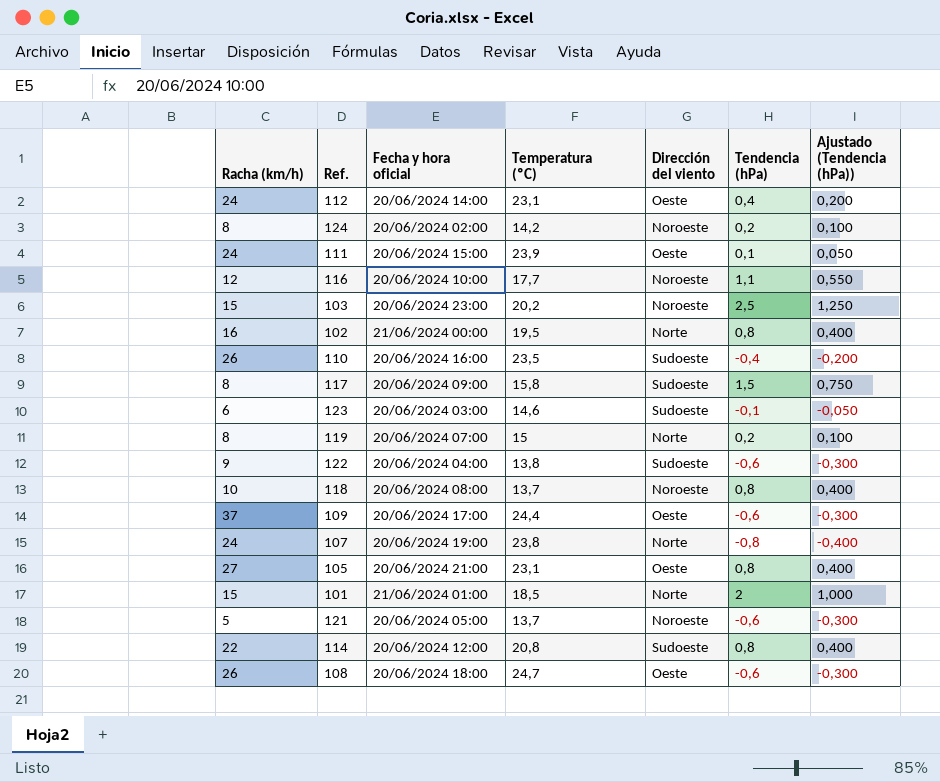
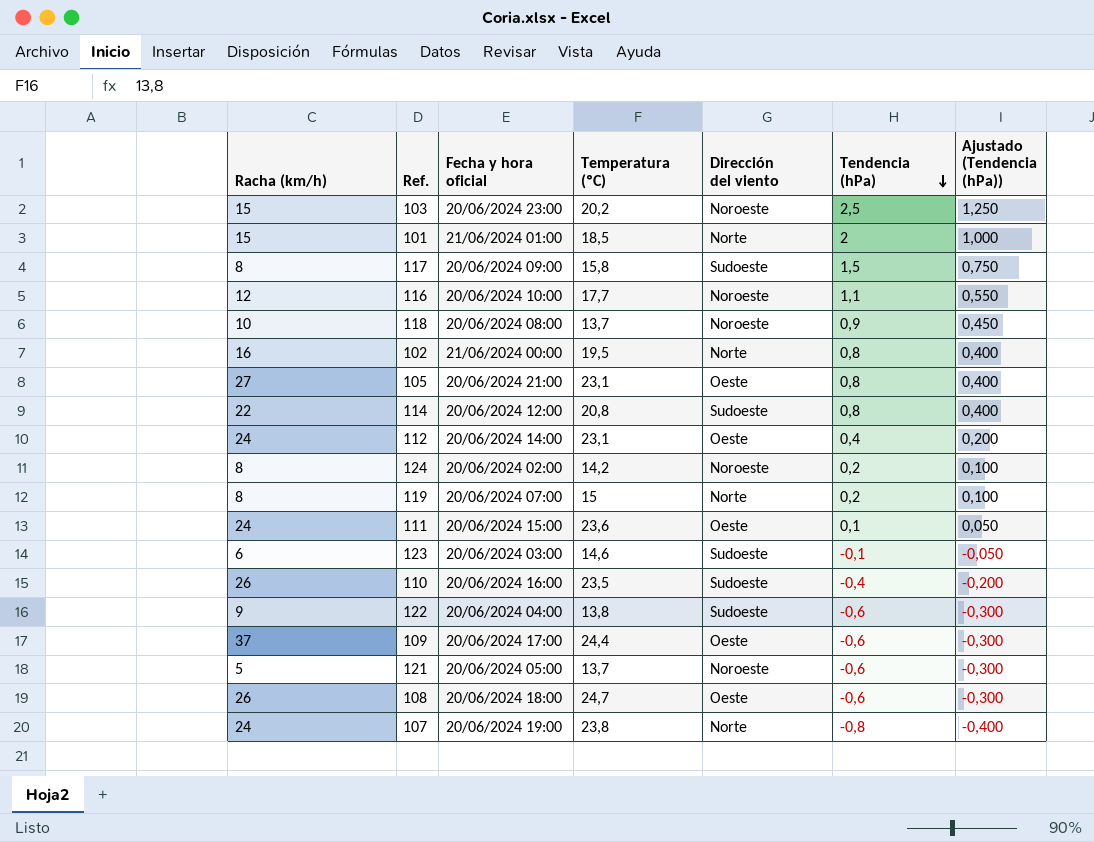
row order: none -> Tendencia (hPa) descending
118 | Tendencia (hPa): 0,8 -> 0,9
118 | Ajustado (Tendencia (hPa)): 0,400 -> 0,450
111 | Temperatura (ºC): 23,9 -> 23,6

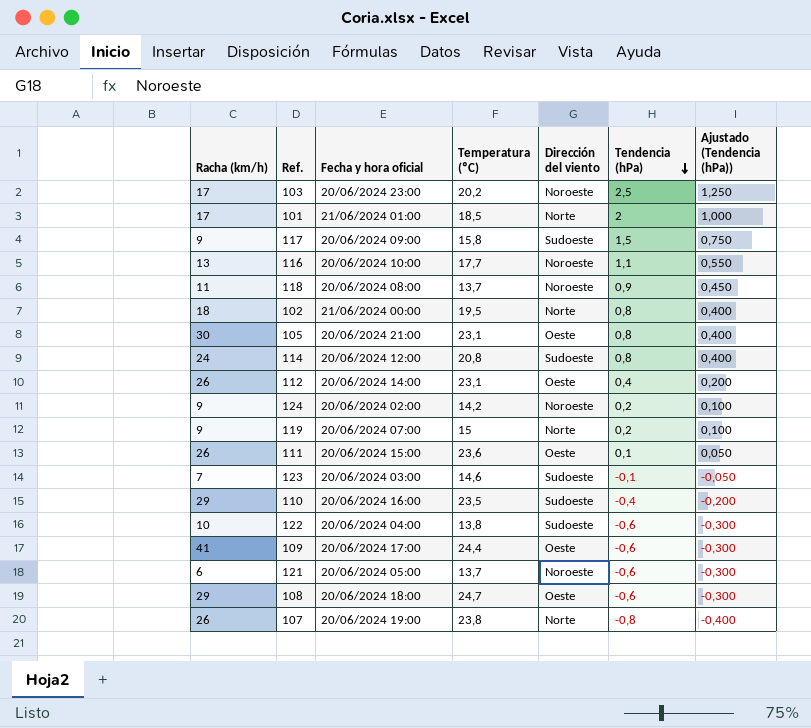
103 | Racha (km/h): 15 -> 17
101 | Racha (km/h): 15 -> 17
117 | Racha (km/h): 8 -> 9
116 | Racha (km/h): 12 -> 13
118 | Racha (km/h): 10 -> 11
102 | Racha (km/h): 16 -> 18
105 | Racha (km/h): 27 -> 30
114 | Racha (km/h): 22 -> 24
112 | Racha (km/h): 24 -> 26
124 | Racha (km/h): 8 -> 9
119 | Racha (km/h): 8 -> 9
111 | Racha (km/h): 24 -> 26
123 | Racha (km/h): 6 -> 7
110 | Racha (km/h): 26 -> 29
122 | Racha (km/h): 9 -> 10
109 | Racha (km/h): 37 -> 41
121 | Racha (km/h): 5 -> 6
108 | Racha (km/h): 26 -> 29
107 | Racha (km/h): 24 -> 26

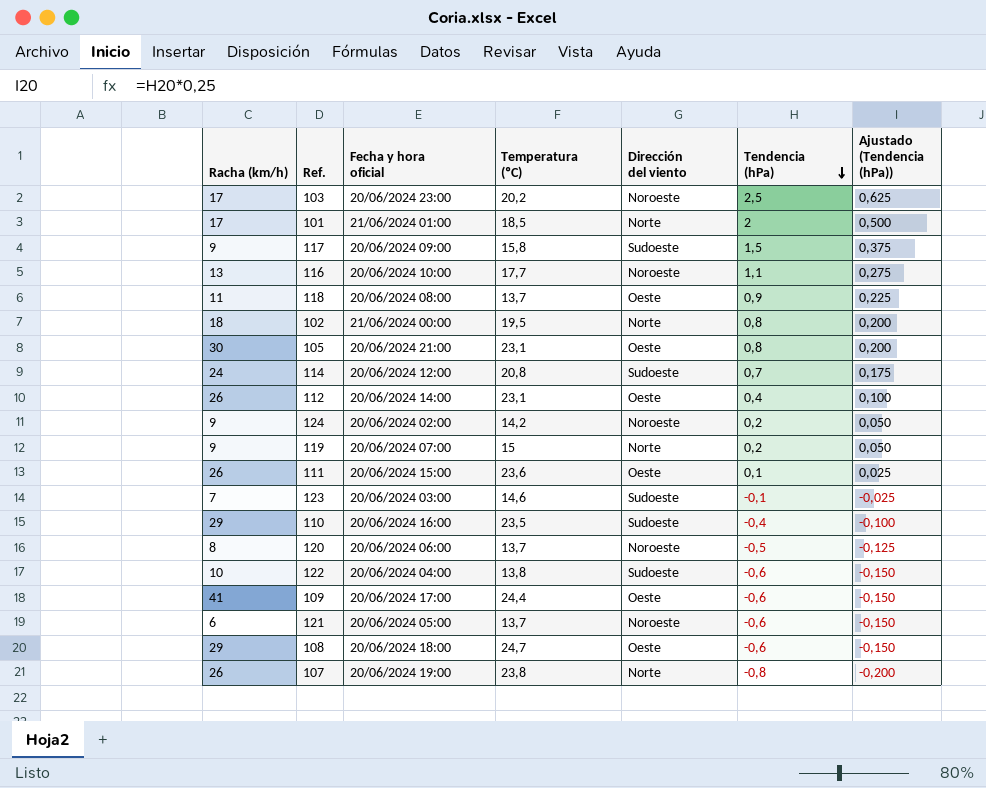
column Ajustado (Tendencia (hPa)) | formula: [Tendencia (hPa)] * 0,5 -> [Tendencia (hPa)] * 0,25
118 | Dirección del viento: Noroeste -> Oeste
114 | Tendencia (hPa): 0,8 -> 0,7
row 120: none -> 8 | 20/06/2024 06:00 | 13,7 | Noroeste | -0,5 | -0,125

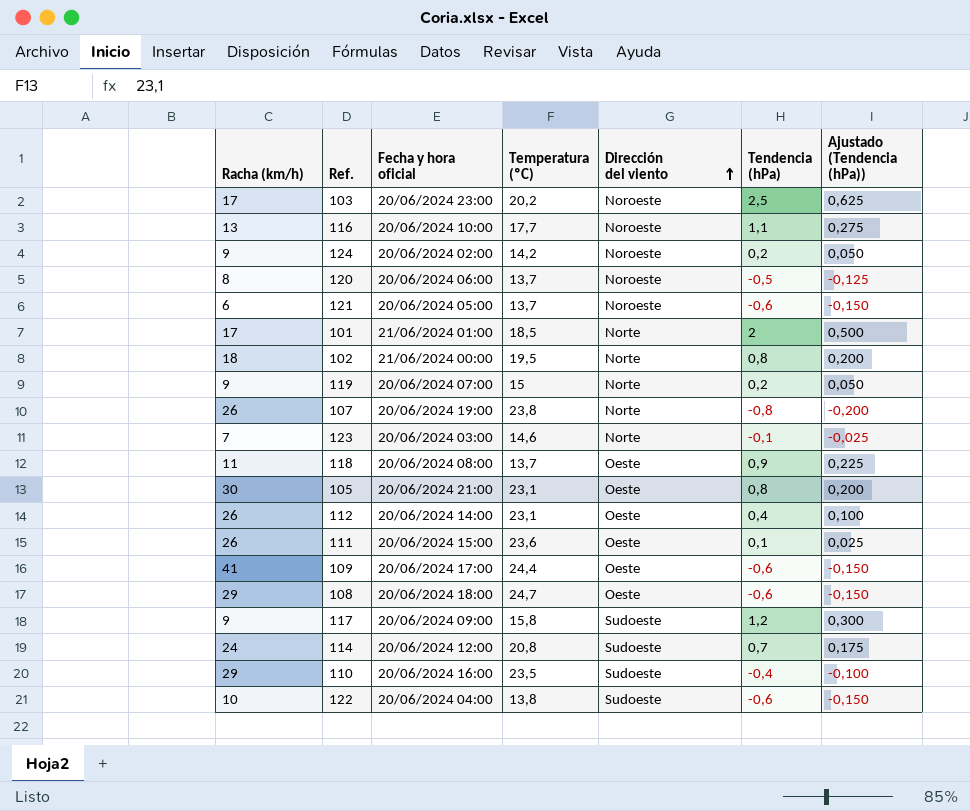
row order: Tendencia (hPa) descending -> Dirección del viento ascending
123 | Dirección del viento: Sudoeste -> Norte
117 | Tendencia (hPa): 1,5 -> 1,2
117 | Ajustado (Tendencia (hPa)): 0,375 -> 0,300

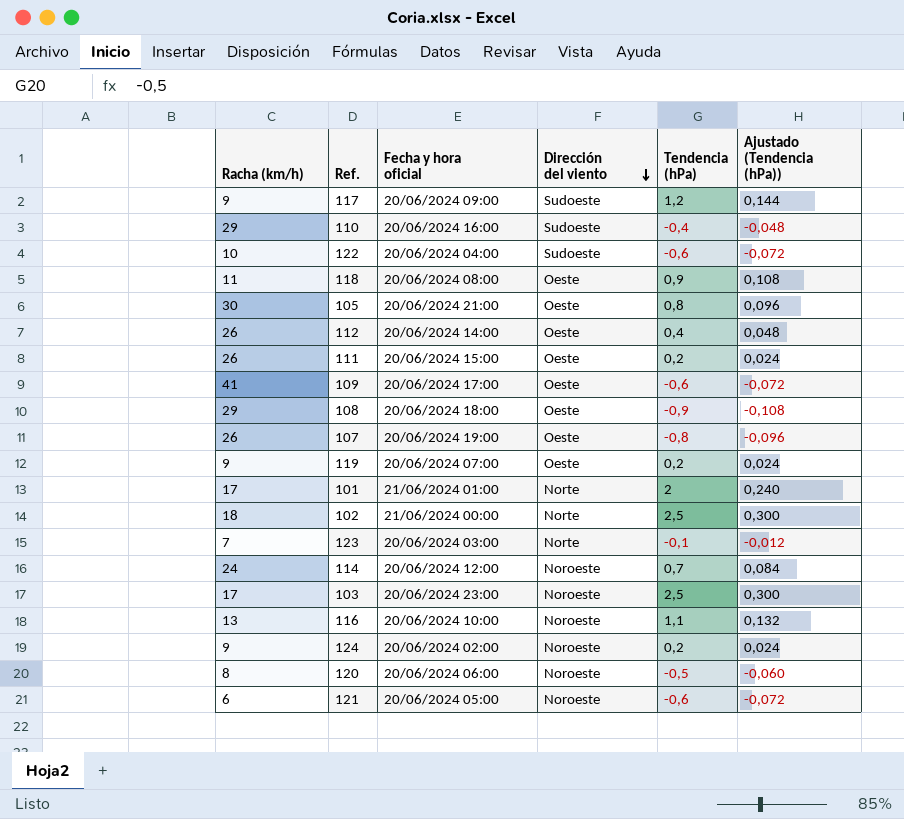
row order: Dirección del viento ascending -> Dirección del viento descending
column Temperatura (ºC) | position: 4 -> none
column Ajustado (Tendencia (hPa)) | formula: [Tendencia (hPa)] * 0,25 -> [Tendencia (hPa)] * 0,12
111 | Tendencia (hPa): 0,1 -> 0,2
108 | Tendencia (hPa): -0,6 -> -0,9
107 | Dirección del viento: Norte -> Oeste
119 | Dirección del viento: Norte -> Oeste
102 | Tendencia (hPa): 0,8 -> 2,5
114 | Dirección del viento: Sudoeste -> Noroeste

